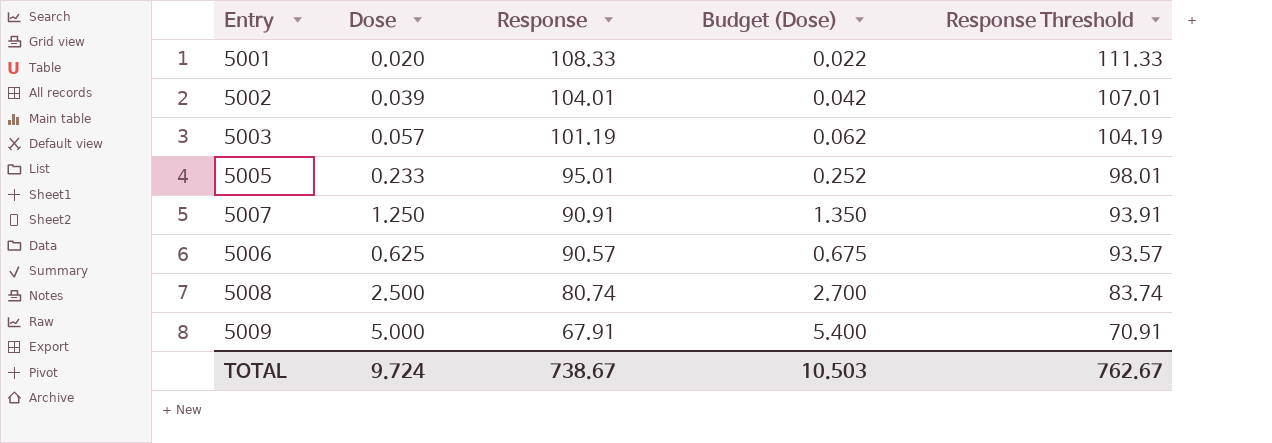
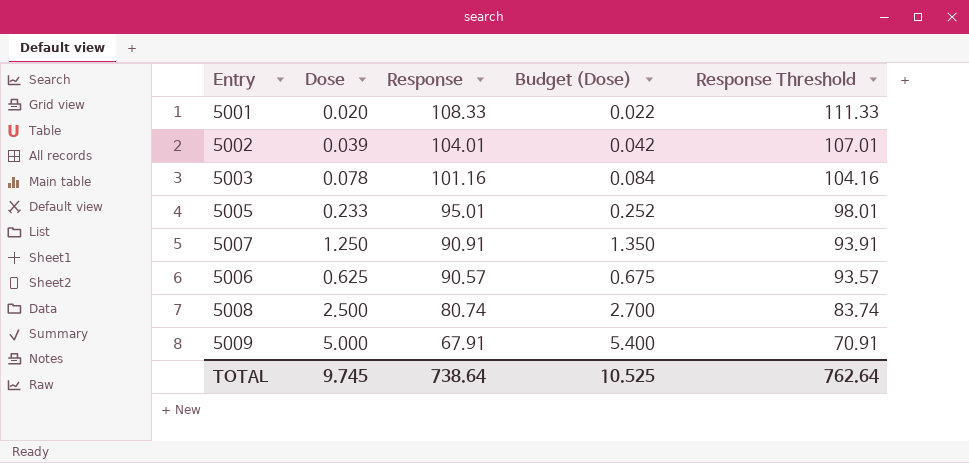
5003 | Dose: 0.057 -> 0.078
5003 | Response: 101.19 -> 101.16
5003 | Budget (Dose): 0.062 -> 0.084
5003 | Response Threshold: 104.19 -> 104.16
TOTAL | Dose: 9.724 -> 9.745
TOTAL | Response: 738.67 -> 738.64
TOTAL | Budget (Dose): 10.503 -> 10.525
TOTAL | Response Threshold: 762.67 -> 762.64

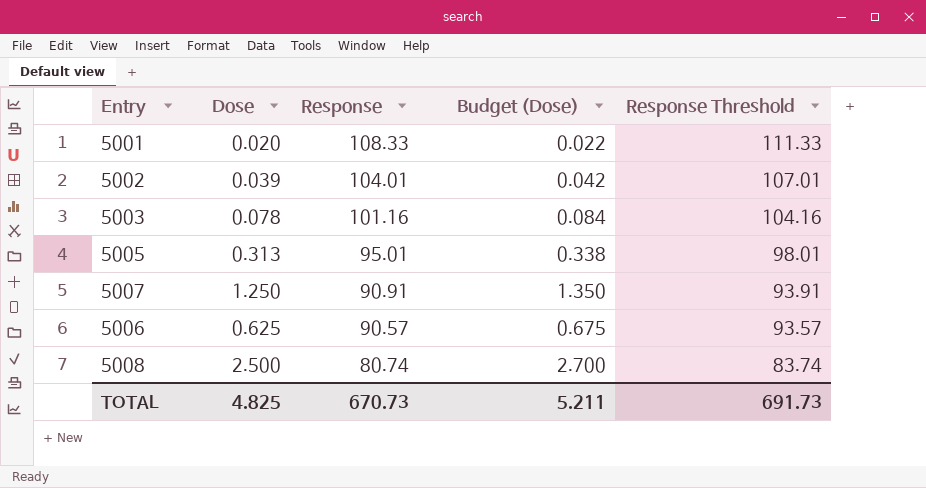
row 5009: 5.000 | 67.91 | 5.400 | 70.91 -> none
5005 | Dose: 0.233 -> 0.313
5005 | Budget (Dose): 0.252 -> 0.338
TOTAL | Dose: 9.745 -> 4.825
TOTAL | Response: 738.64 -> 670.73
TOTAL | Budget (Dose): 10.525 -> 5.211
TOTAL | Response Threshold: 762.64 -> 691.73

